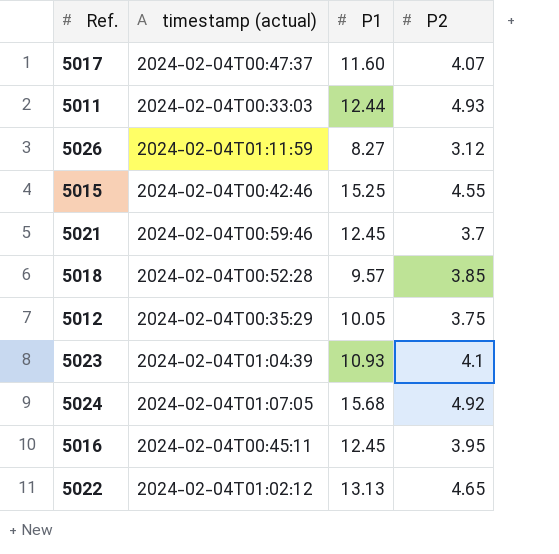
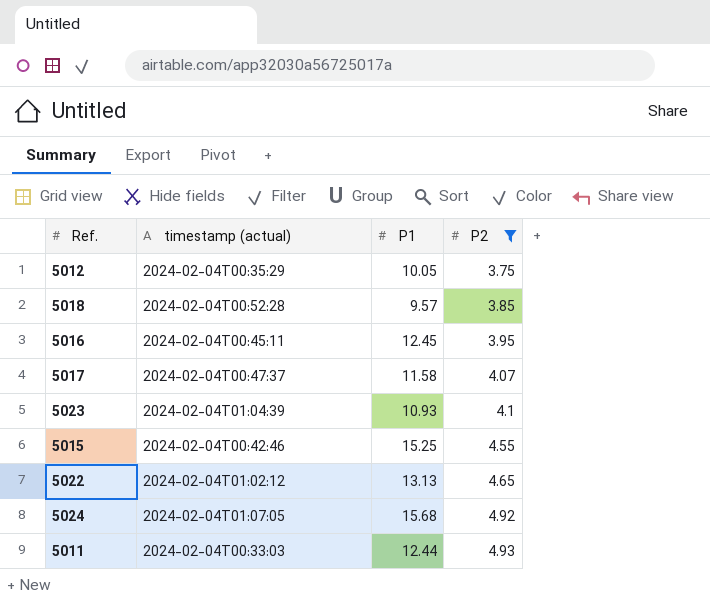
filter: none -> P2 >= 3.75
row order: none -> P2 ascending
5017 | P1: 11.60 -> 11.58

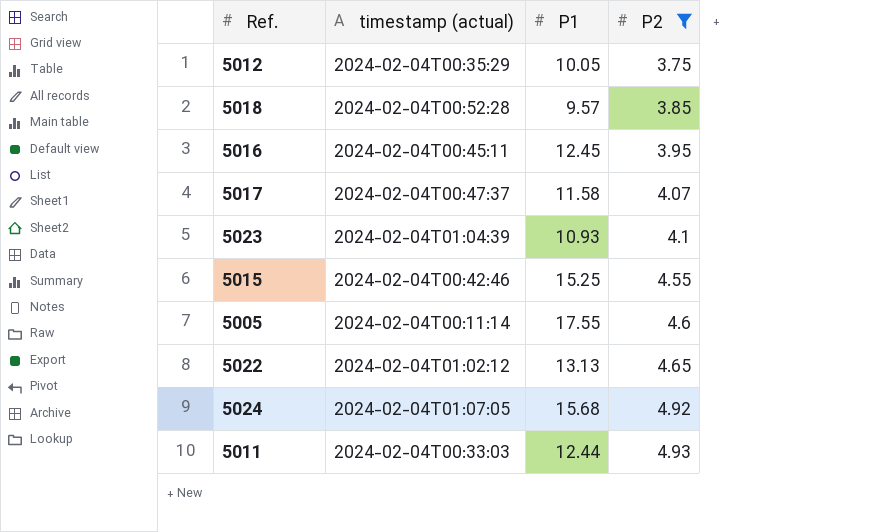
row 5005: none -> 2024-02-04T00:11:14 | 17.55 | 4.6

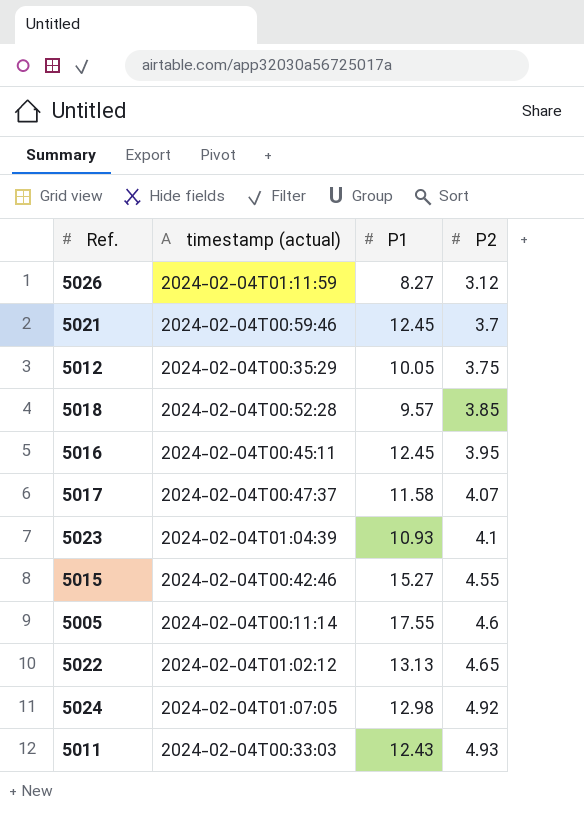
filter: P2 >= 3.75 -> none
5015 | P1: 15.25 -> 15.27
5024 | P1: 15.68 -> 12.98
5011 | P1: 12.44 -> 12.43

